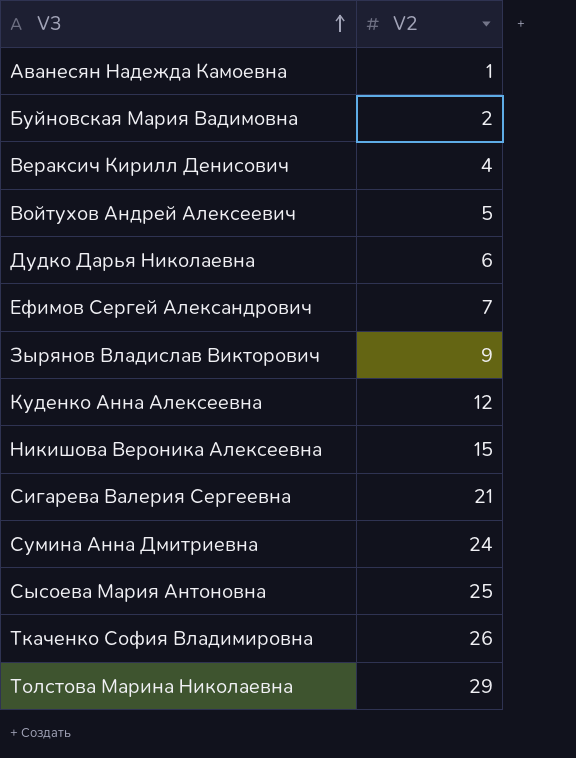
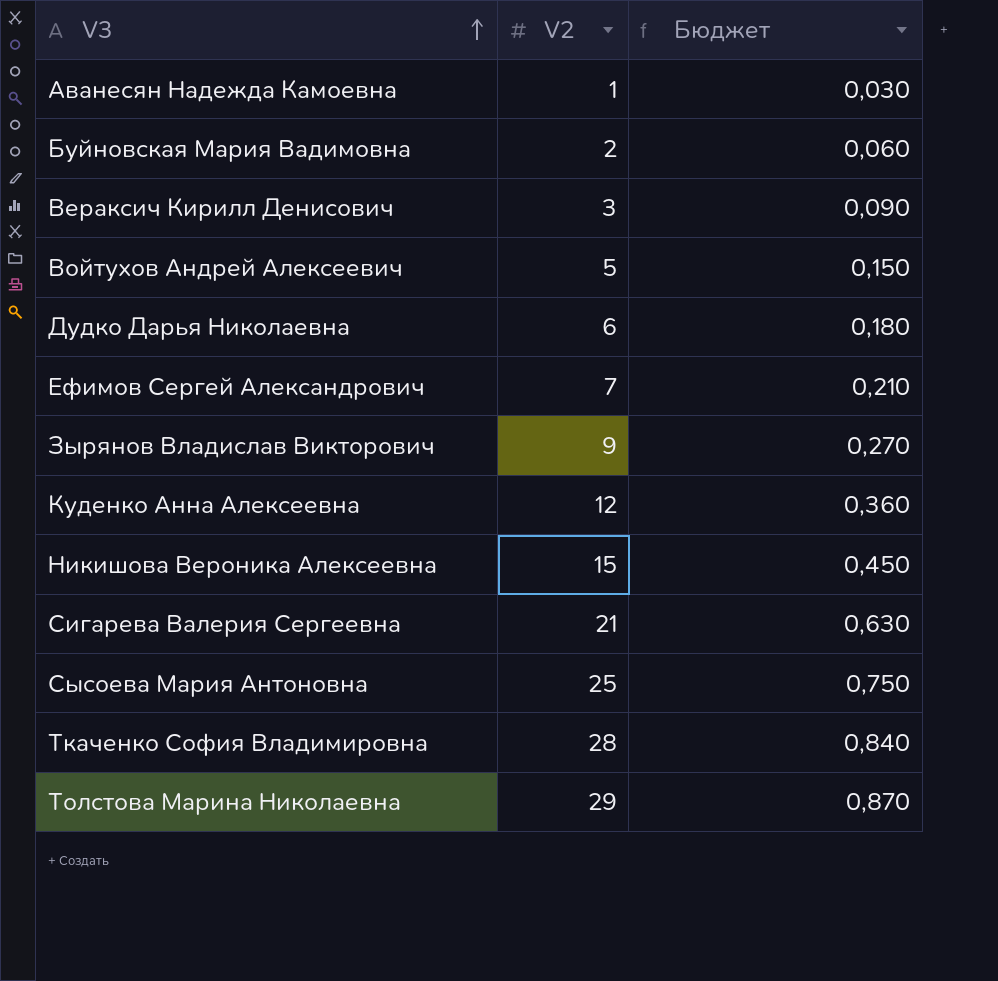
column Бюджет | formula: none -> [V2] * 0,03
row Сумина Анна Дмитриевна: 24 -> none
Вераксич Кирилл Денисович | V2: 4 -> 3
Ткаченко София Владимировна | V2: 26 -> 28

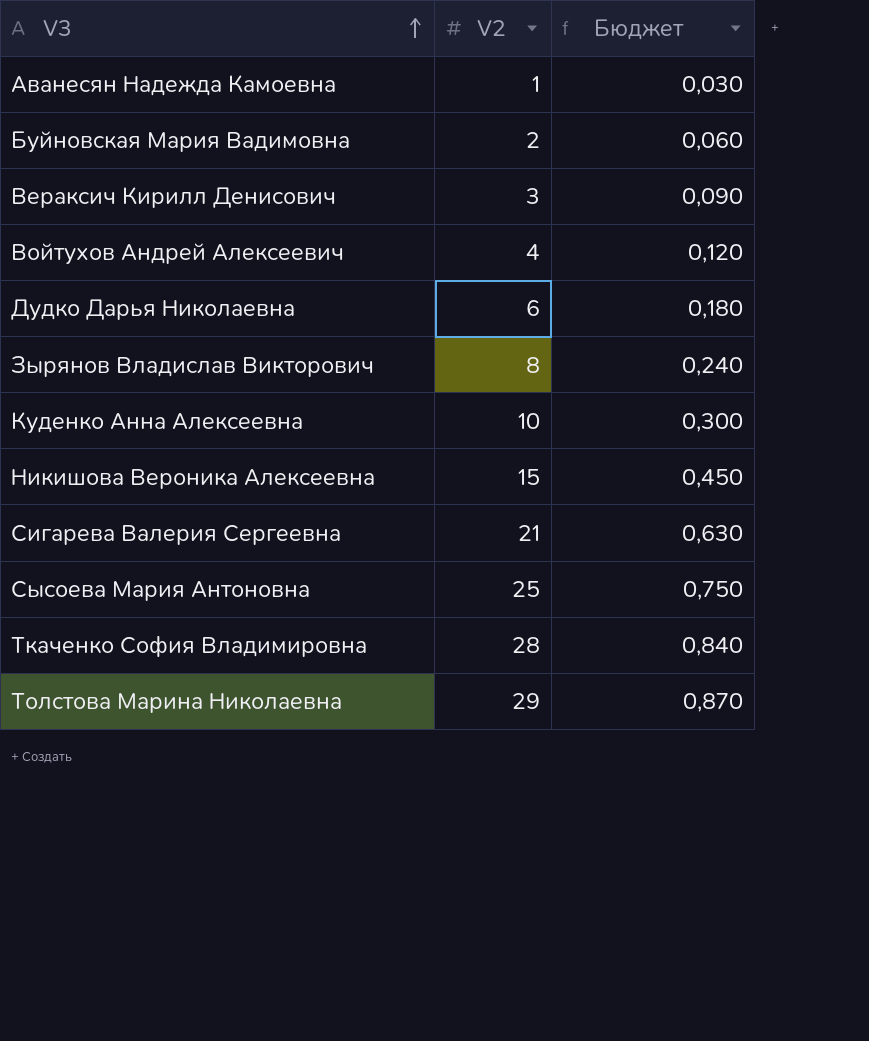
row Ефимов Сергей Александрович: 7 | 0,210 -> none
Войтухов Андрей Алексеевич | V2: 5 -> 4
Войтухов Андрей Алексеевич | Бюджет: 0,150 -> 0,120
Зырянов Владислав Викторович | V2: 9 -> 8
Зырянов Владислав Викторович | Бюджет: 0,270 -> 0,240
Куденко Анна Алексеевна | V2: 12 -> 10
Куденко Анна Алексеевна | Бюджет: 0,360 -> 0,300

